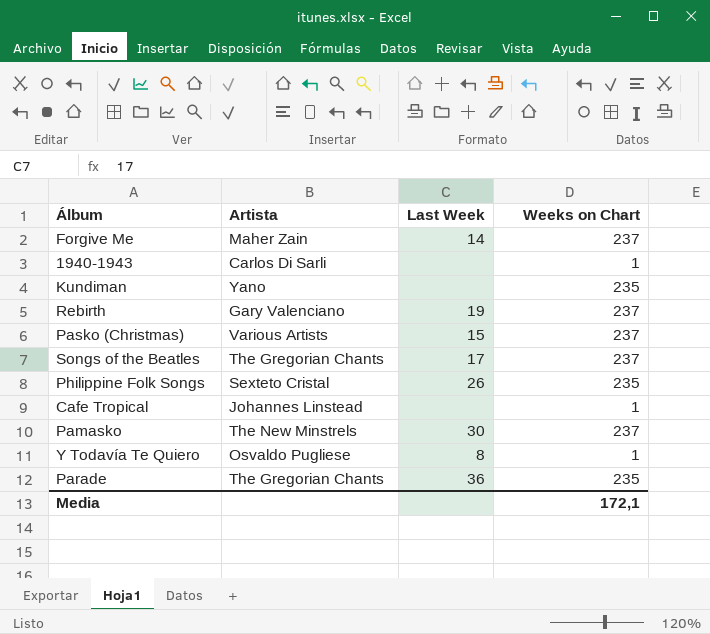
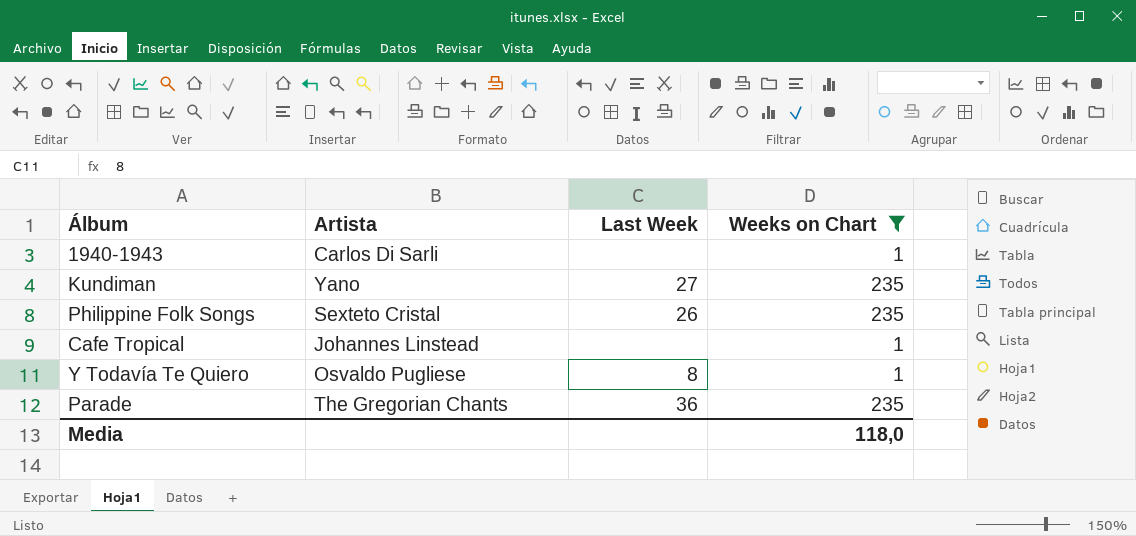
filter: none -> Weeks on Chart != 237
Kundiman | Last Week: none -> 27
Media | Weeks on Chart: 172,1 -> 118,0

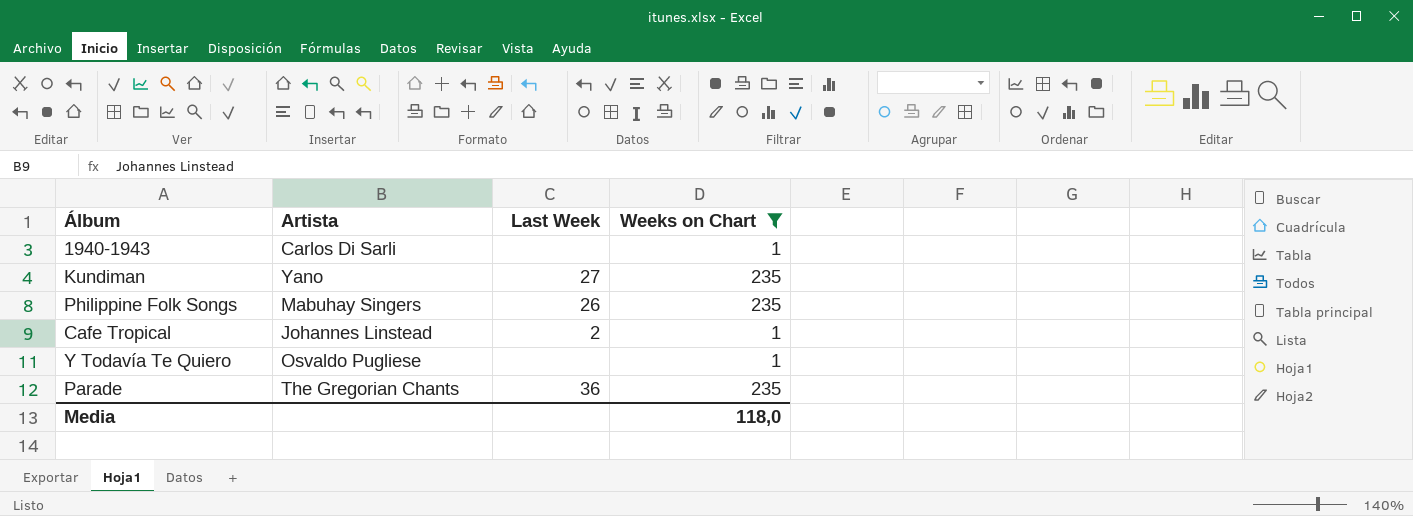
Philippine Folk Songs | Artista: Sexteto Cristal -> Mabuhay Singers
Cafe Tropical | Last Week: none -> 2
Y Todavía Te Quiero | Last Week: 8 -> none

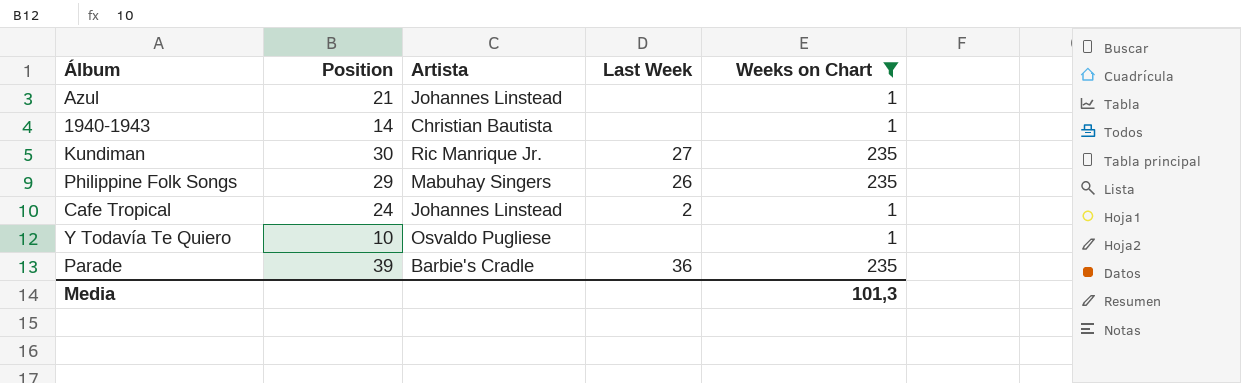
column Position | position: none -> 2
row Azul: none -> 21 | Johannes Linstead | none | 1
1940-1943 | Artista: Carlos Di Sarli -> Christian Bautista
Kundiman | Artista: Yano -> Ric Manrique Jr.
Parade | Artista: The Gregorian Chants -> Barbie's Cradle
Media | Weeks on Chart: 118,0 -> 101,3

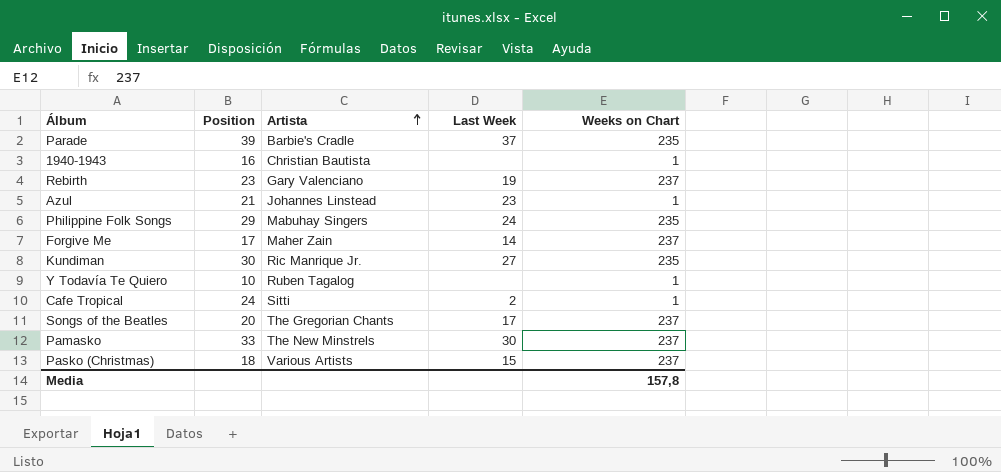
filter: Weeks on Chart != 237 -> none
row order: none -> Artista ascending
Parade | Last Week: 36 -> 37
1940-1943 | Position: 14 -> 16
Azul | Last Week: none -> 23
Philippine Folk Songs | Last Week: 26 -> 24
Y Todavía Te Quiero | Artista: Osvaldo Pugliese -> Ruben Tagalog
Cafe Tropical | Artista: Johannes Linstead -> Sitti
Media | Weeks on Chart: 101,3 -> 157,8

